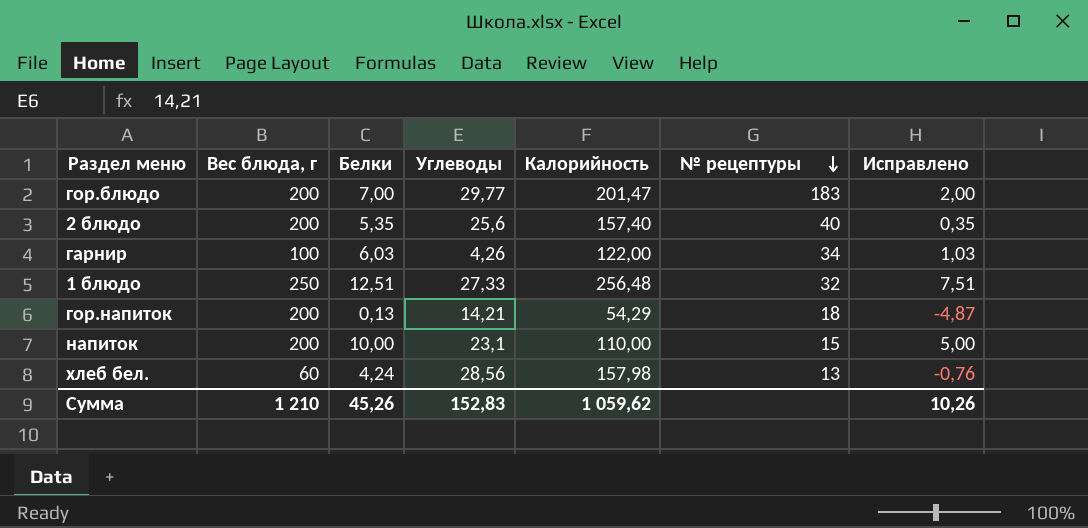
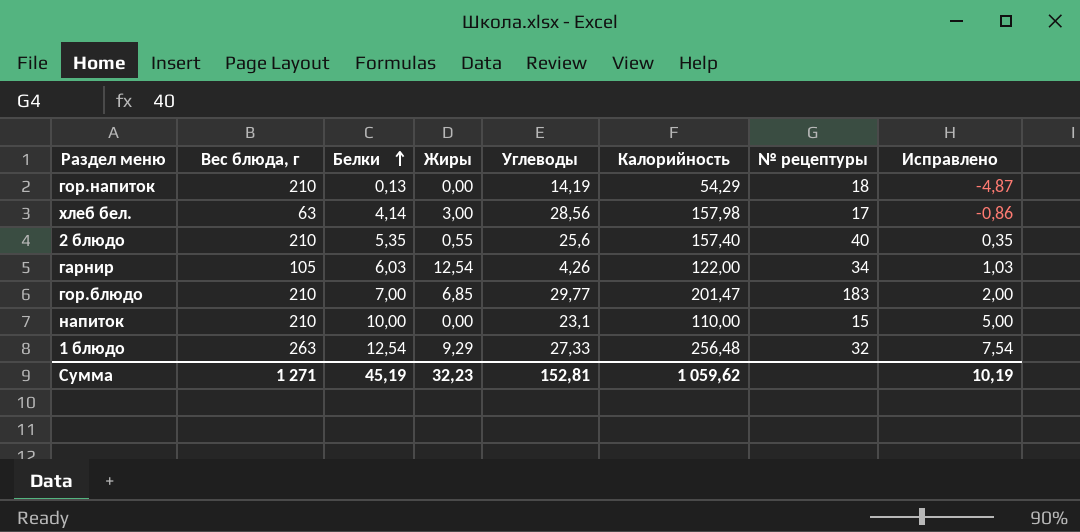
row order: № рецептуры descending -> Белки ascending
column Жиры | position: none -> 4
гор.напиток | Вес блюда, г: 200 -> 210
гор.напиток | Углеводы: 14,21 -> 14,19
хлеб бел. | Вес блюда, г: 60 -> 63
хлеб бел. | Белки: 4,24 -> 4,14
хлеб бел. | № рецептуры: 13 -> 17
хлеб бел. | Исправлено: -0,76 -> -0,86
2 блюдо | Вес блюда, г: 200 -> 210
гарнир | Вес блюда, г: 100 -> 105
гор.блюдо | Вес блюда, г: 200 -> 210
напиток | Вес блюда, г: 200 -> 210
1 блюдо | Вес блюда, г: 250 -> 263
1 блюдо | Белки: 12,51 -> 12,54
1 блюдо | Исправлено: 7,51 -> 7,54
Сумма | Вес блюда, г: 1 210 -> 1 271
Сумма | Белки: 45,26 -> 45,19
Сумма | Углеводы: 152,83 -> 152,81
Сумма | Исправлено: 10,26 -> 10,19

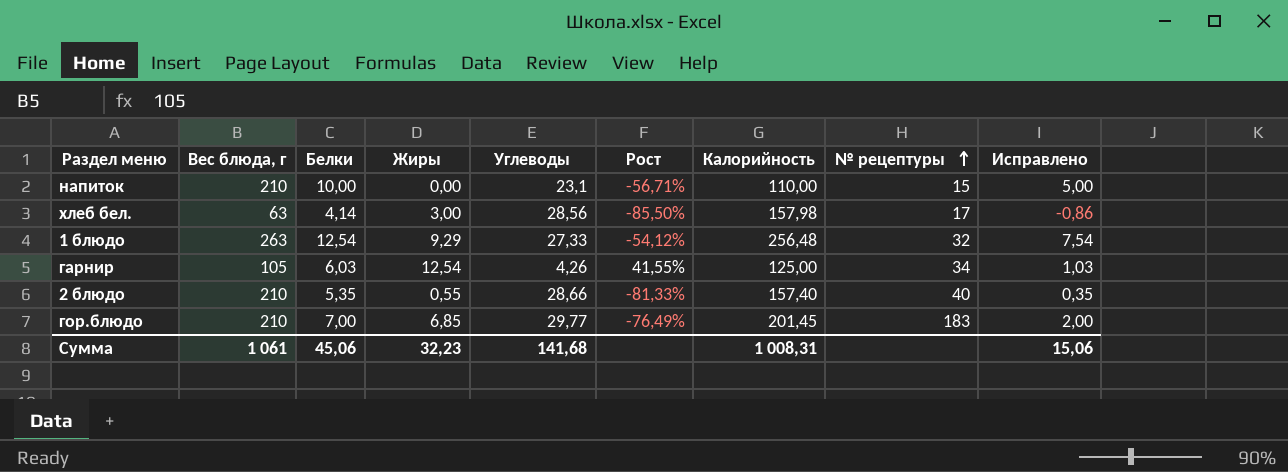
row order: Белки ascending -> № рецептуры ascending
column Рост | formula: none -> ([Белки] - [Углеводы]) / [Углеводы]
row гор.напиток: 210 | 0,13 | 0,00 | 14,19 | 54,29 | 18 | -4,87 -> none
гарнир | Калорийность: 122,00 -> 125,00
2 блюдо | Углеводы: 25,6 -> 28,66
гор.блюдо | Калорийность: 201,47 -> 201,45
Сумма | Вес блюда, г: 1 271 -> 1 061
Сумма | Белки: 45,19 -> 45,06
Сумма | Углеводы: 152,81 -> 141,68
Сумма | Калорийность: 1 059,62 -> 1 008,31
Сумма | Исправлено: 10,19 -> 15,06

